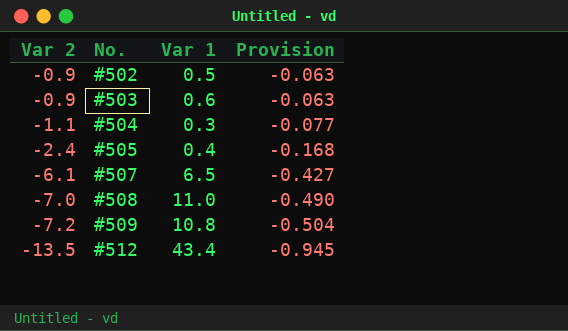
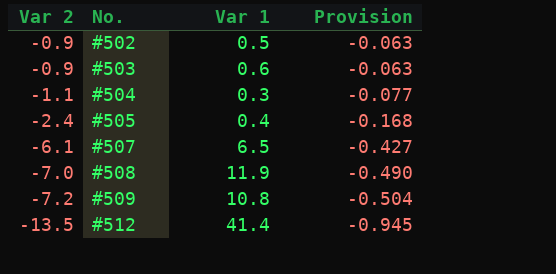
#508 | Var 1: 11.0 -> 11.9
#512 | Var 1: 43.4 -> 41.4

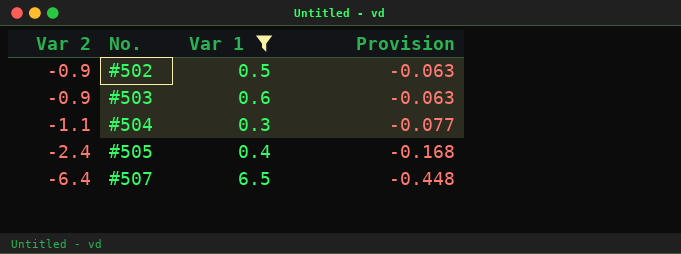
filter: none -> Var 1 <= 6.5
#507 | Var 2: -6.1 -> -6.4
#507 | Provision: -0.427 -> -0.448

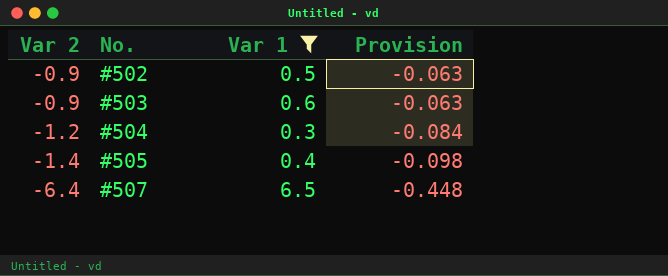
#504 | Var 2: -1.1 -> -1.2
#504 | Provision: -0.077 -> -0.084
#505 | Var 2: -2.4 -> -1.4
#505 | Provision: -0.168 -> -0.098

